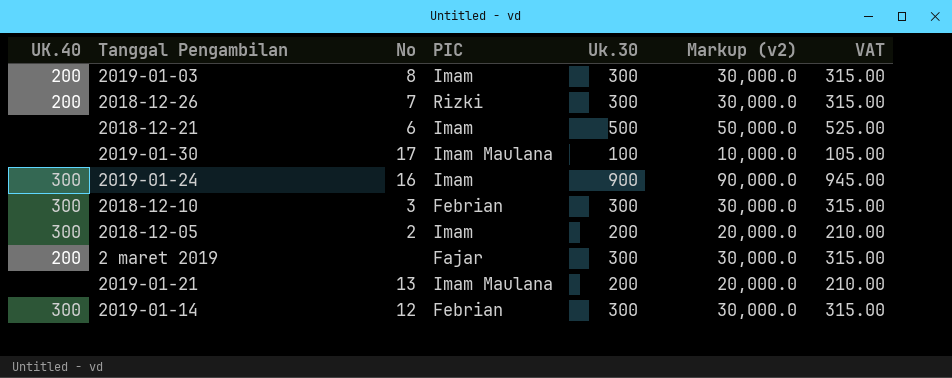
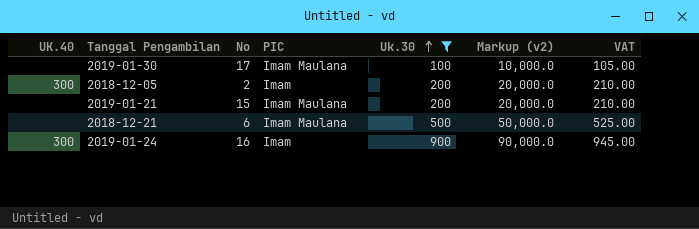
filter: none -> Uk.30 != 300
row order: none -> Uk.30 ascending
2019-01-21 | No: 13 -> 15
2018-12-21 | PIC: Imam -> Imam Maulana

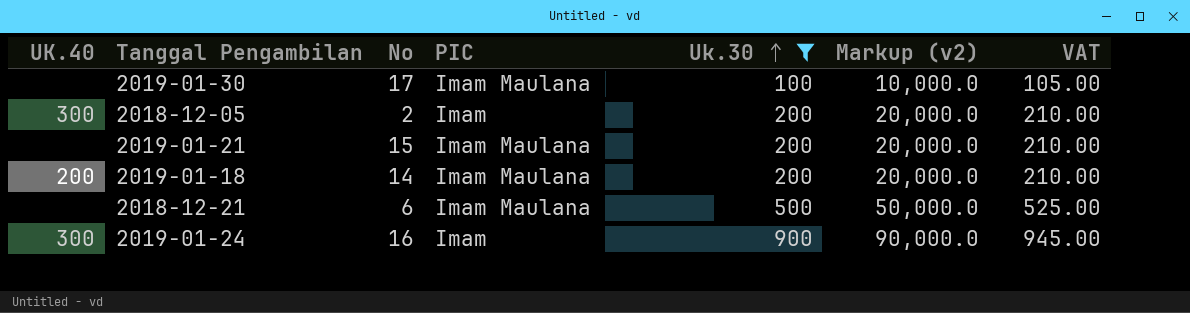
row 2019-01-18: none -> 200 | 14 | Imam Maulana | 200 | 20,000.0 | 210.00

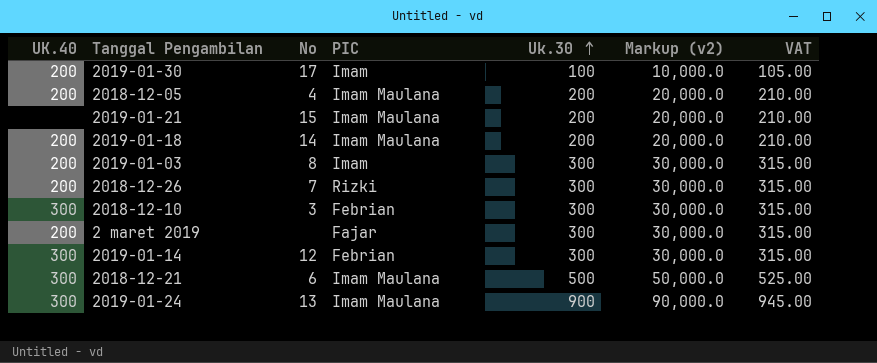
filter: Uk.30 != 300 -> none
2019-01-30 | UK.40: none -> 200
2019-01-30 | PIC: Imam Maulana -> Imam
2018-12-05 | UK.40: 300 -> 200
2018-12-05 | No: 2 -> 4
2018-12-05 | PIC: Imam -> Imam Maulana
2018-12-21 | UK.40: none -> 300
2019-01-24 | No: 16 -> 13
2019-01-24 | PIC: Imam -> Imam Maulana

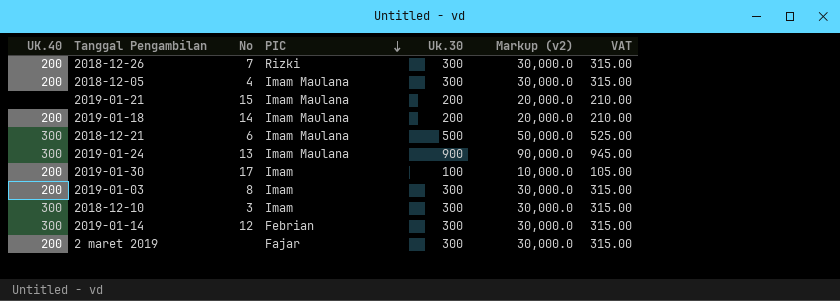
row order: Uk.30 ascending -> PIC descending
2018-12-05 | Uk.30: 200 -> 300
2018-12-05 | Markup (v2): 20,000.0 -> 30,000.0
2018-12-05 | VAT: 210.00 -> 315.00
2018-12-10 | PIC: Febrian -> Imam

